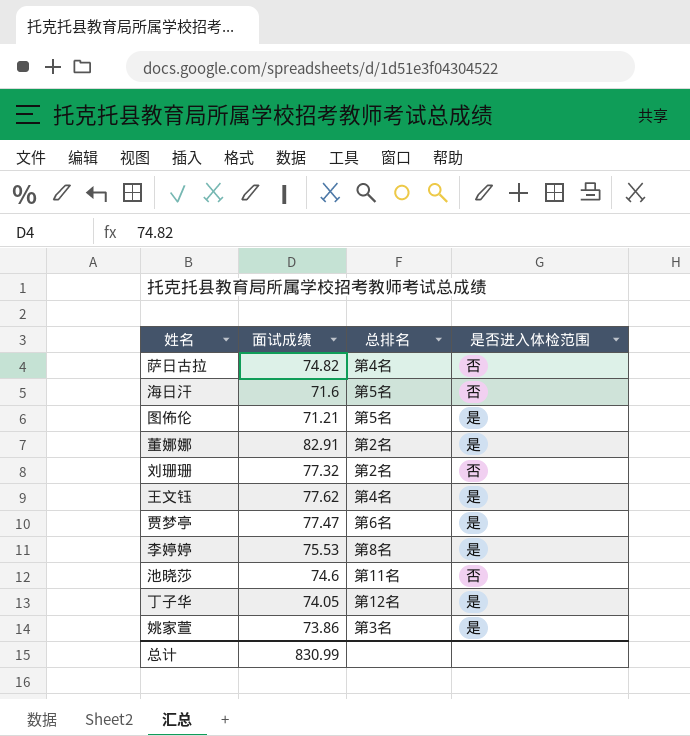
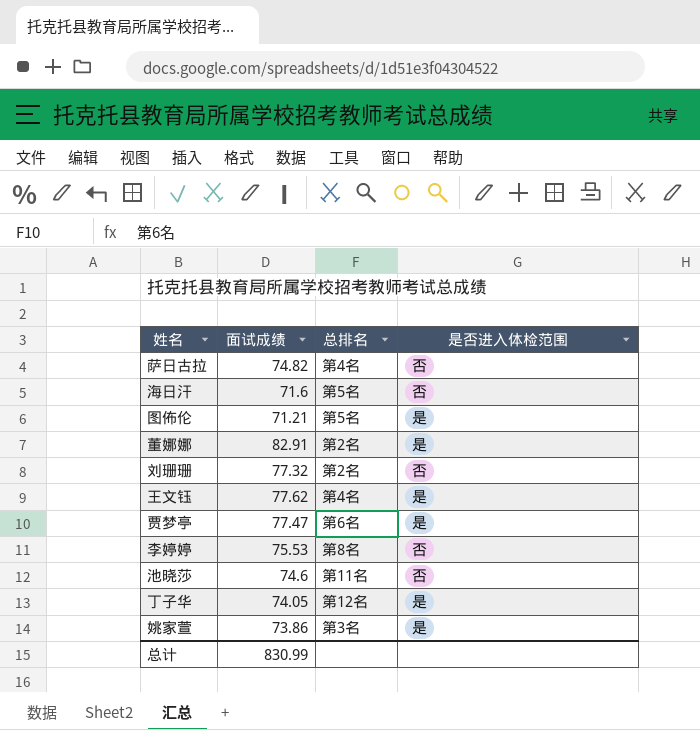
李婷婷 | 是否进入体检范围: 是 -> 否

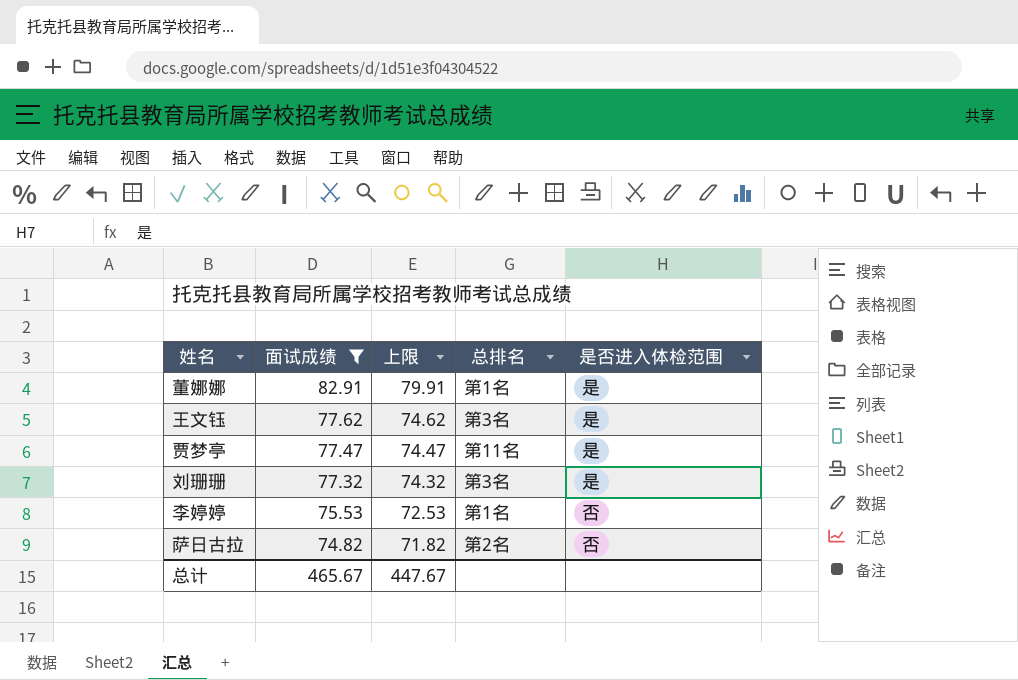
filter: none -> 面试成绩 >= 74.82
row order: none -> 面试成绩 descending
column 上限 | formula: none -> [面试成绩] - 3
董娜娜 | 总排名: 第2名 -> 第1名
王文钰 | 总排名: 第4名 -> 第3名
贾梦亭 | 总排名: 第6名 -> 第11名
刘珊珊 | 总排名: 第2名 -> 第3名
刘珊珊 | 是否进入体检范围: 否 -> 是
李婷婷 | 总排名: 第8名 -> 第1名
萨日古拉 | 总排名: 第4名 -> 第2名
总计 | 面试成绩: 830.99 -> 465.67

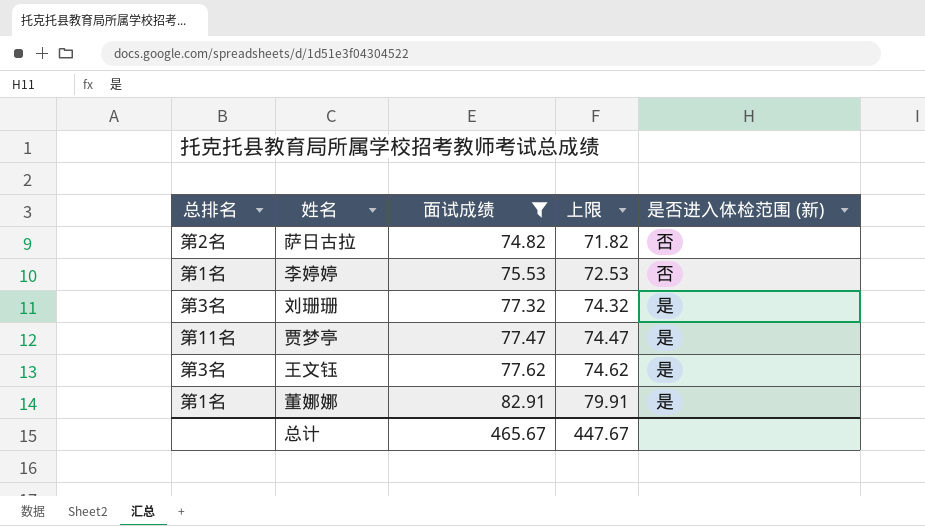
row order: 面试成绩 descending -> 面试成绩 ascending
column 总排名 | position: 4 -> 1
column name: 是否进入体检范围 -> 是否进入体检范围 (新)

